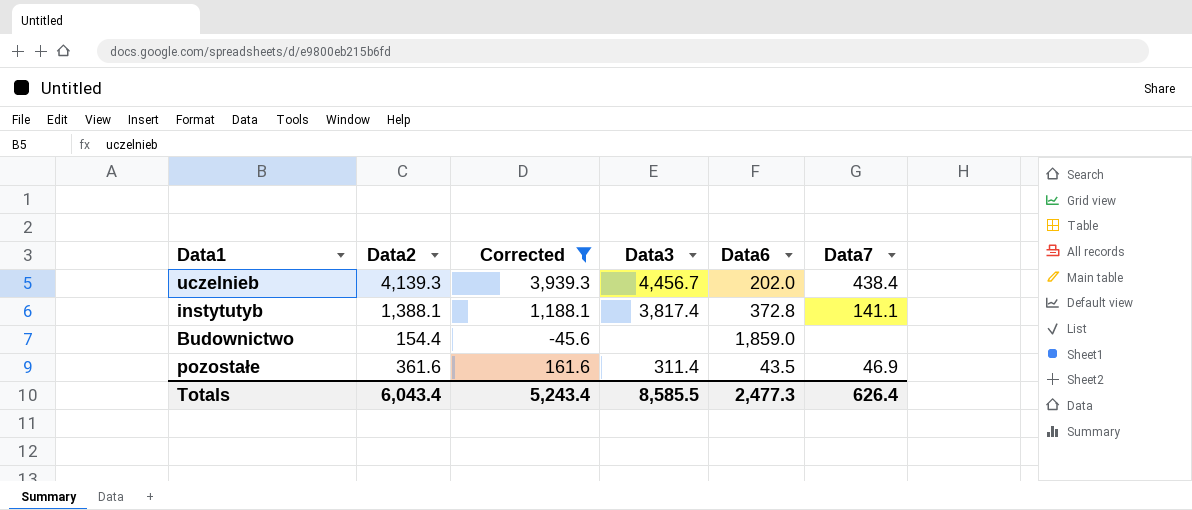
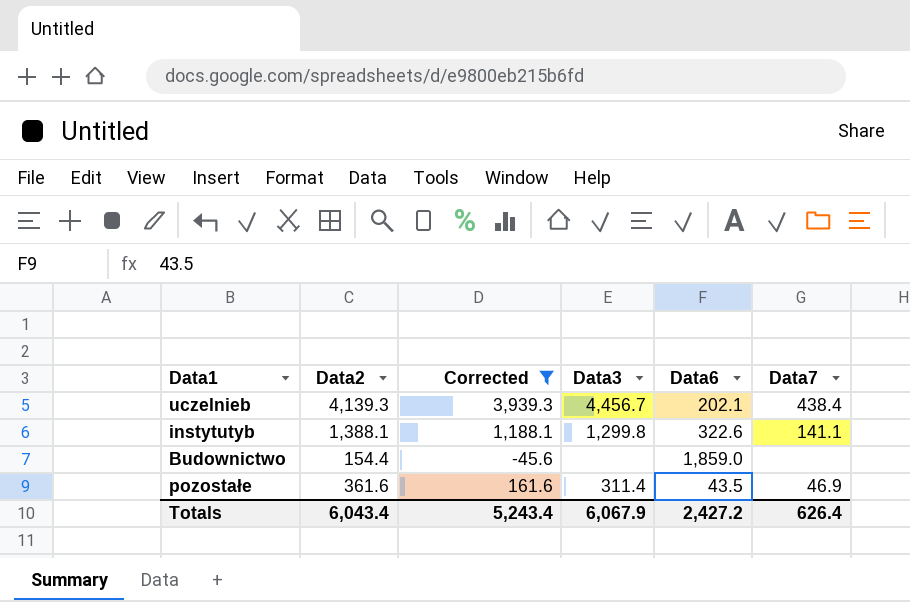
uczelnieb | Data6: 202.0 -> 202.1
instytutyb | Data3: 3,817.4 -> 1,299.8
instytutyb | Data6: 372.8 -> 322.6
Totals | Data3: 8,585.5 -> 6,067.9
Totals | Data6: 2,477.3 -> 2,427.2

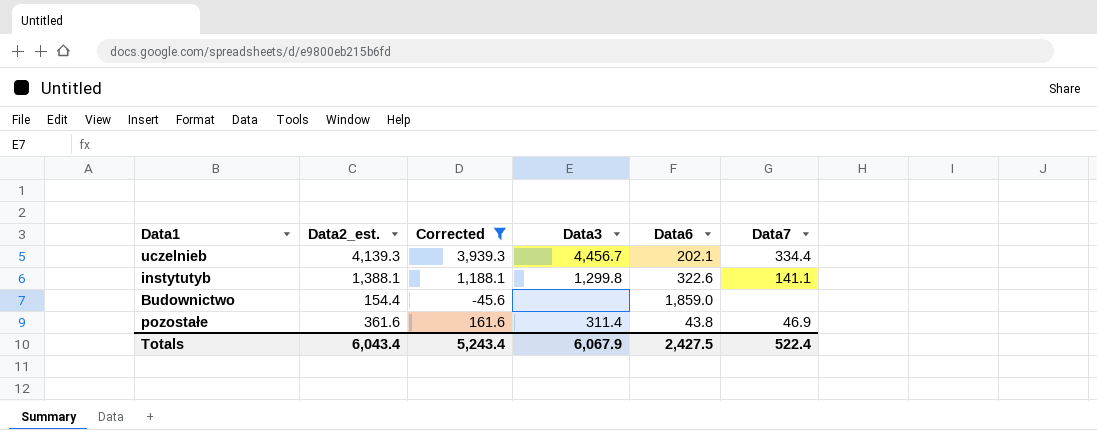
column name: Data2 -> Data2_est.
uczelnieb | Data7: 438.4 -> 334.4
pozostałe | Data6: 43.5 -> 43.8
Totals | Data6: 2,427.2 -> 2,427.5
Totals | Data7: 626.4 -> 522.4

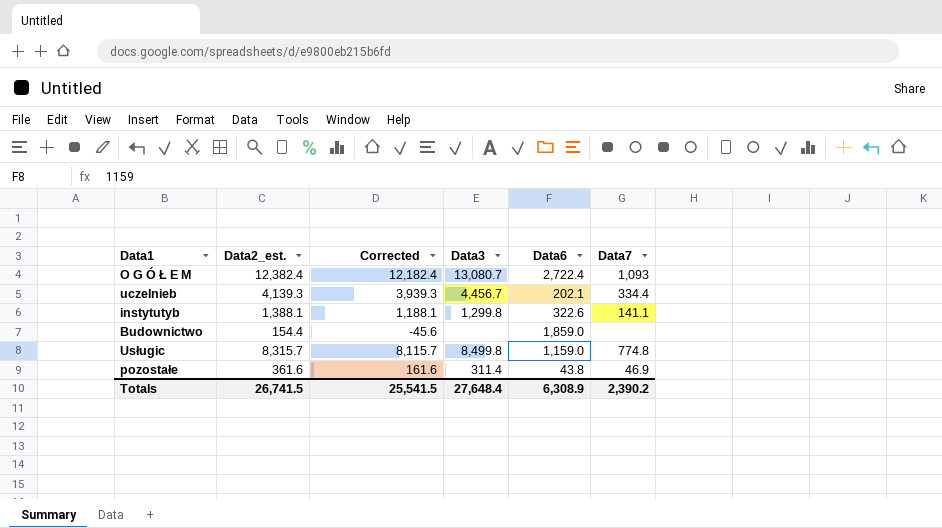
filter: Corrected <= 3,939.3 -> none
Totals | Data2_est.: 6,043.4 -> 26,741.5
Totals | Corrected: 5,243.4 -> 25,541.5
Totals | Data3: 6,067.9 -> 27,648.4
Totals | Data6: 2,427.5 -> 6,308.9
Totals | Data7: 522.4 -> 2,390.2

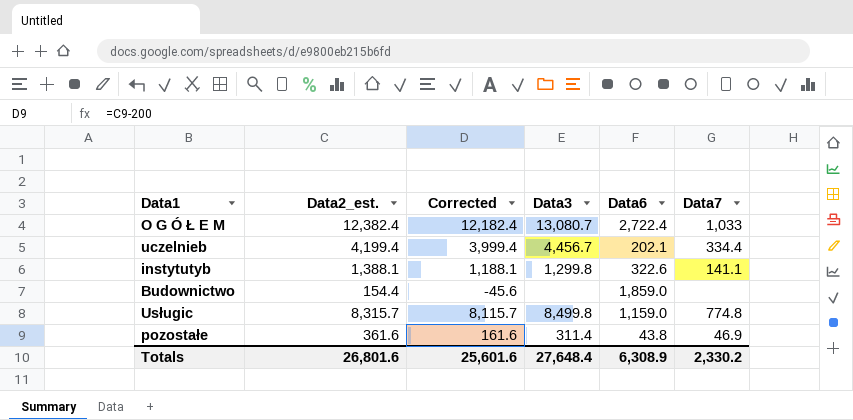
O G Ó Ł E M | Data7: 1,093 -> 1,033
uczelnieb | Data2_est.: 4,139.3 -> 4,199.4
uczelnieb | Corrected: 3,939.3 -> 3,999.4
Totals | Data2_est.: 26,741.5 -> 26,801.6
Totals | Corrected: 25,541.5 -> 25,601.6
Totals | Data7: 2,390.2 -> 2,330.2

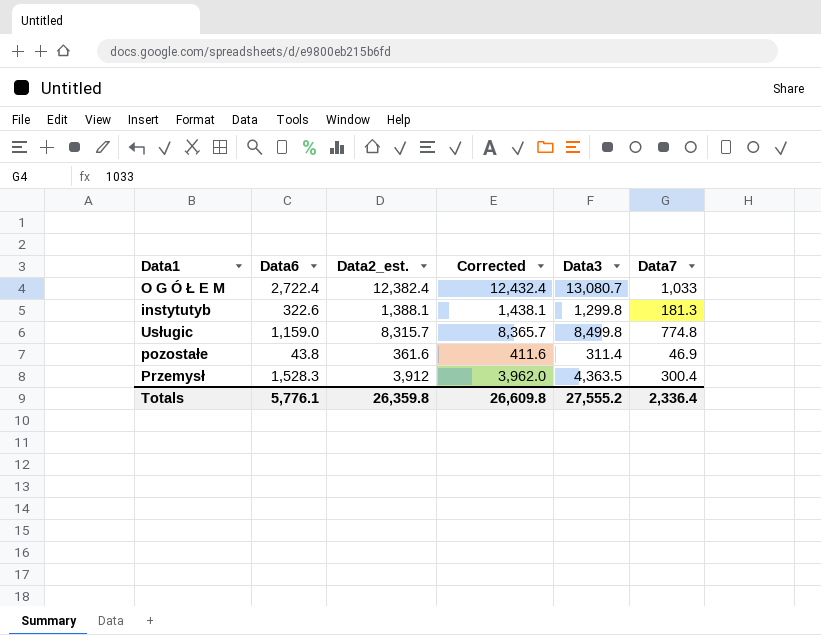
column Data6 | position: 5 -> 2
column Corrected | formula: [Data2_est.] - 200 -> [Data2_est.] + 50
row uczelnieb: 4,199.4 | 3,999.4 | 4,456.7 | 202.1 | 334.4 -> none
row Budownictwo: 154.4 | -45.6 | none | 1,859.0 | none -> none
instytutyb | Data7: 141.1 -> 181.3
row Przemysł: none -> 1,528.3 | 3,912 | 3,962.0 | 4,363.5 | 300.4
Totals | Data6: 6,308.9 -> 5,776.1
Totals | Data2_est.: 26,801.6 -> 26,359.8
Totals | Corrected: 25,601.6 -> 26,609.8
Totals | Data3: 27,648.4 -> 27,555.2
Totals | Data7: 2,330.2 -> 2,336.4

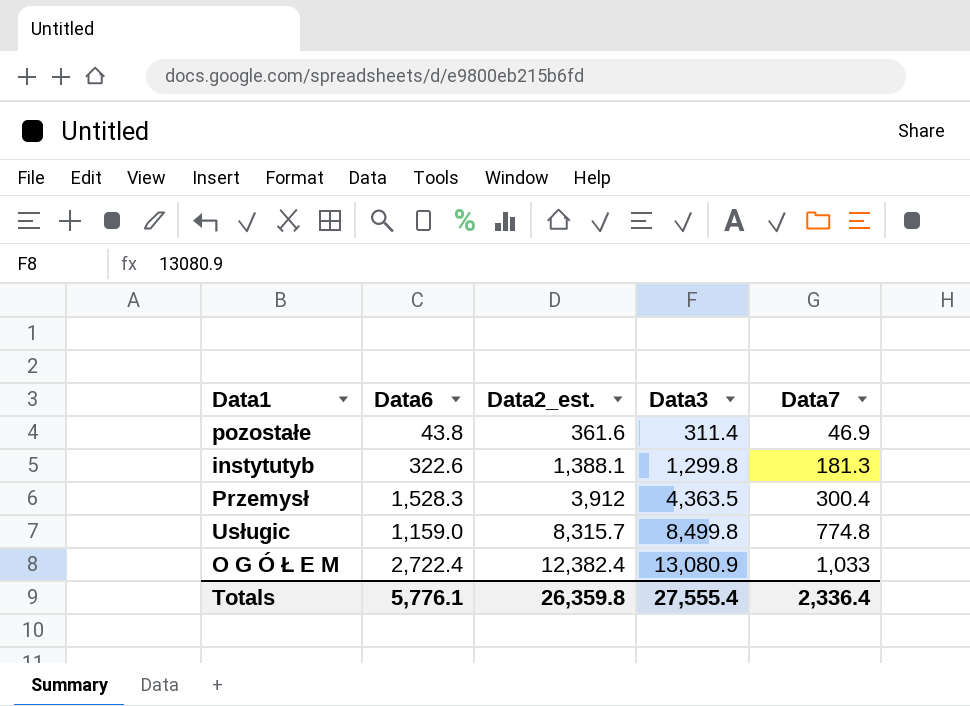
row order: none -> Data2_est. ascending
column Corrected | formula: [Data2_est.] + 50 -> none
O G Ó Ł E M | Data3: 13,080.7 -> 13,080.9
Totals | Data3: 27,555.2 -> 27,555.4

